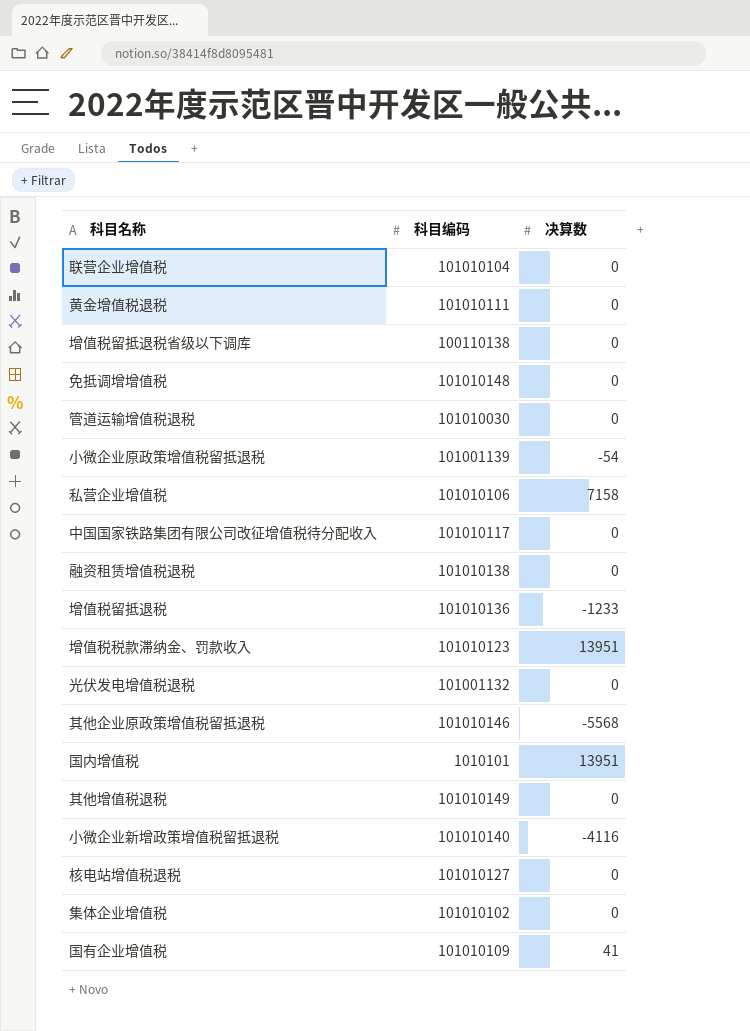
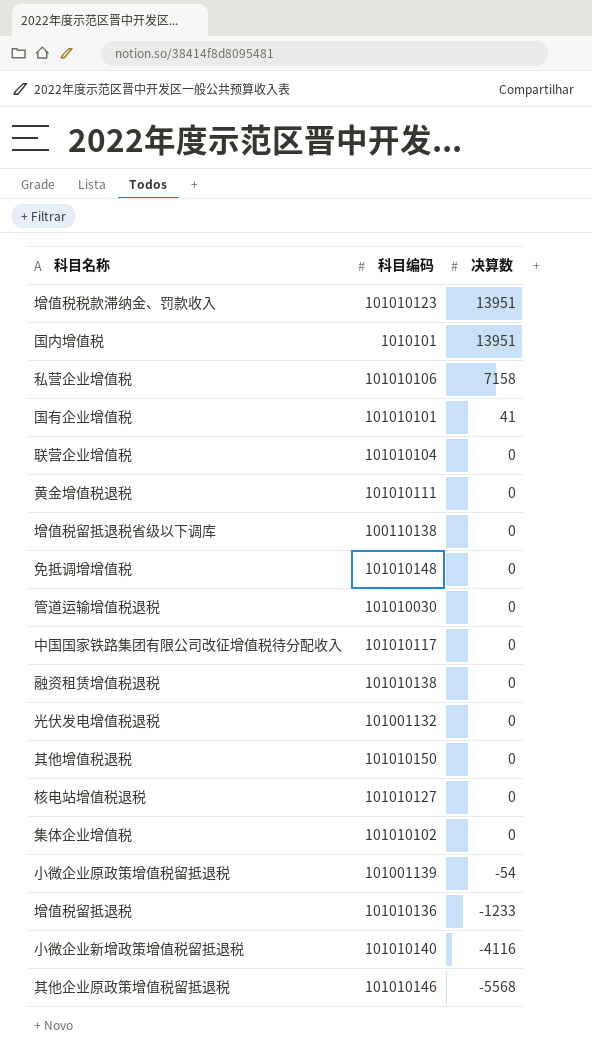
row order: none -> 决算数 descending
国有企业增值税 | 科目编码: 101010109 -> 101010101
其他增值税退税 | 科目编码: 101010149 -> 101010150

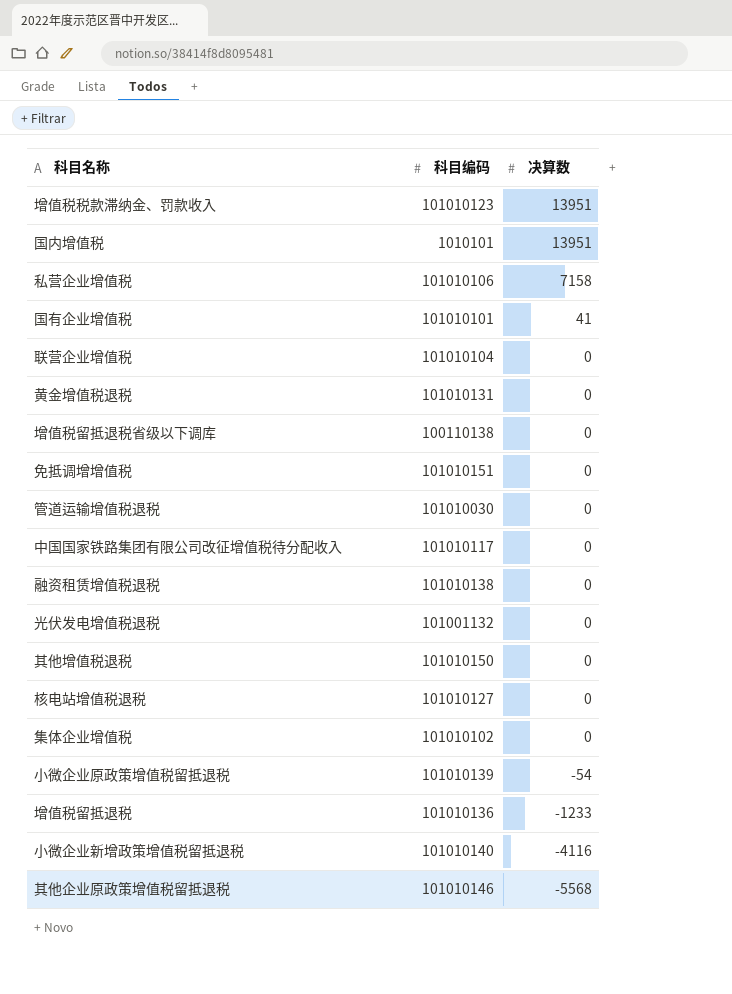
黄金增值税退税 | 科目编码: 101010111 -> 101010131
免抵调增增值税 | 科目编码: 101010148 -> 101010151
小微企业原政策增值税留抵退税 | 科目编码: 101001139 -> 101010139

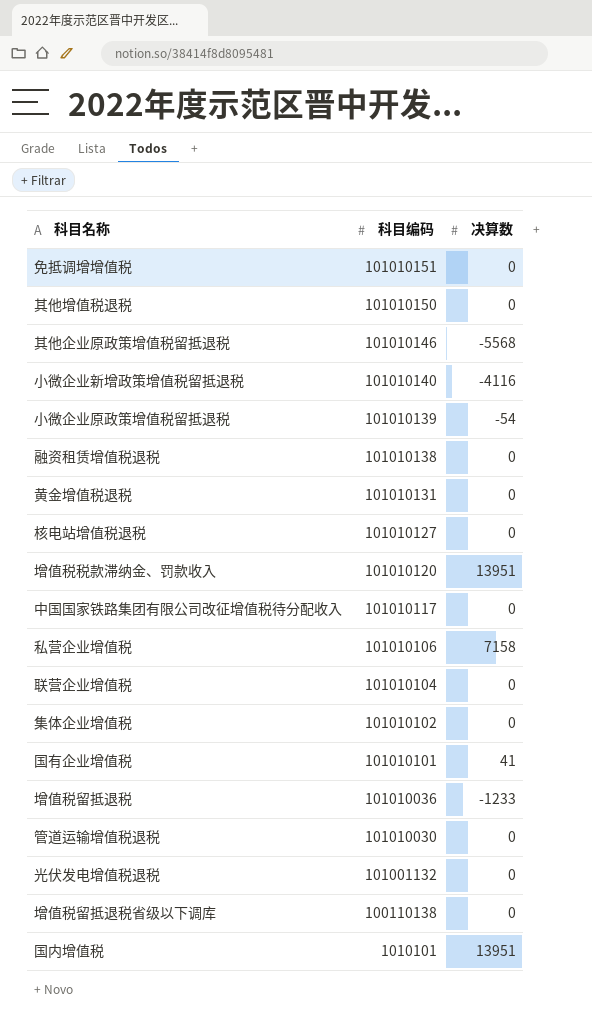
row order: 决算数 descending -> 科目编码 descending
增值税税款滞纳金、罚款收入 | 科目编码: 101010123 -> 101010120
增值税留抵退税 | 科目编码: 101010136 -> 101010036

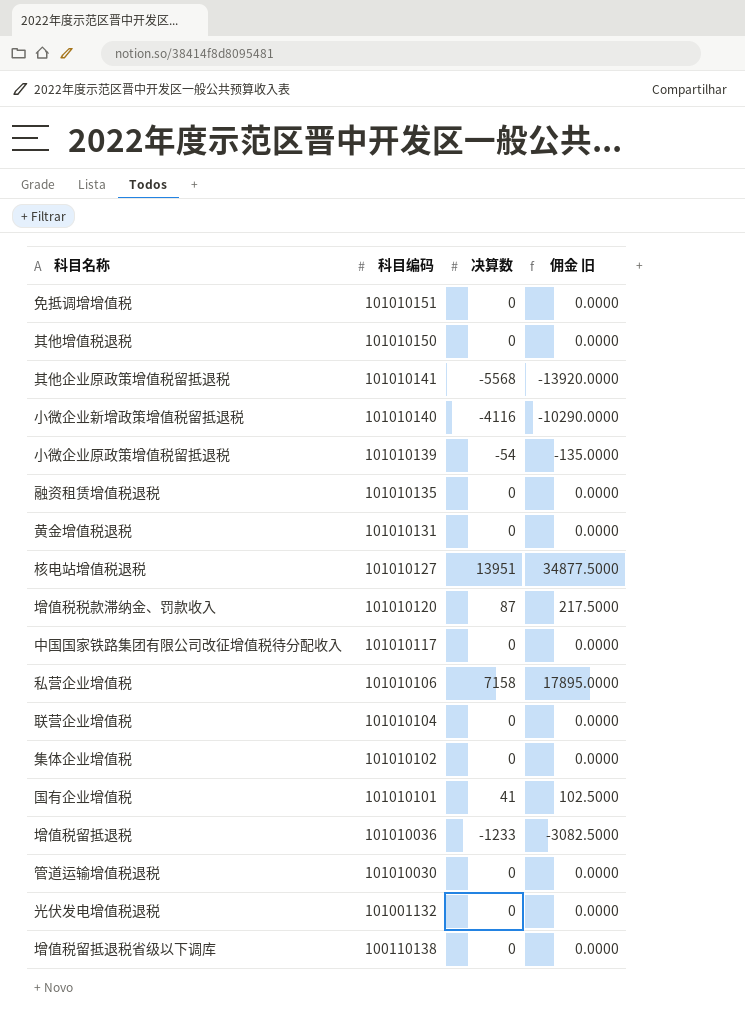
column 佣金 旧 | formula: none -> [决算数] * 2.5
row 国内增值税: 1010101 | 13951 -> none
其他企业原政策增值税留抵退税 | 科目编码: 101010146 -> 101010141
融资租赁增值税退税 | 科目编码: 101010138 -> 101010135
核电站增值税退税 | 决算数: 0 -> 13951
增值税税款滞纳金、罚款收入 | 决算数: 13951 -> 87

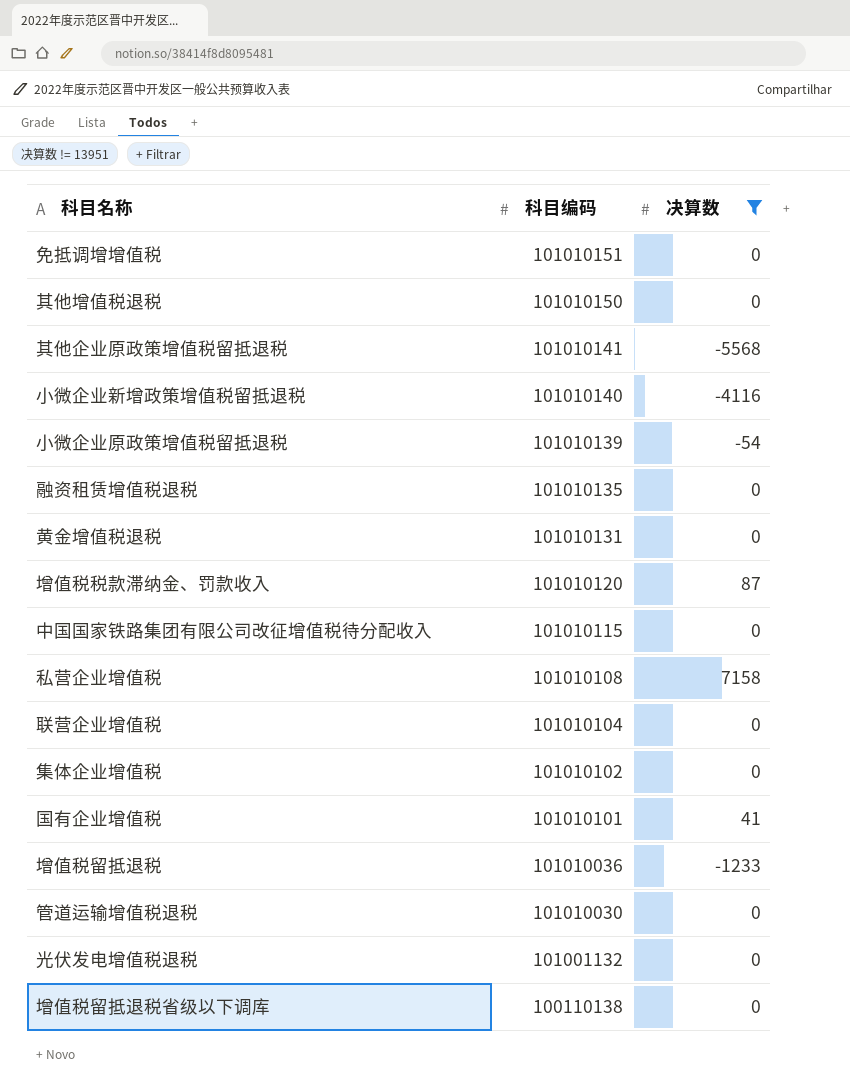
filter: none -> 决算数 != 13951
column 佣金 旧 | formula: [决算数] * 2.5 -> none
中国国家铁路集团有限公司改征增值税待分配收入 | 科目编码: 101010117 -> 101010115
私营企业增值税 | 科目编码: 101010106 -> 101010108

